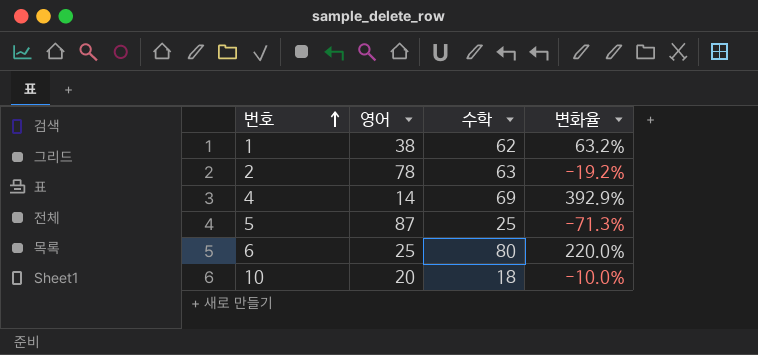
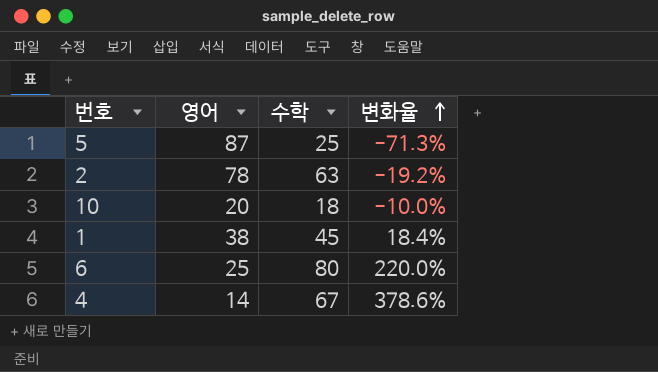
row order: 번호 ascending -> 변화율 ascending
1 | 수학: 62 -> 45
1 | 변화율: 63.2% -> 18.4%
4 | 수학: 69 -> 67
4 | 변화율: 392.9% -> 378.6%

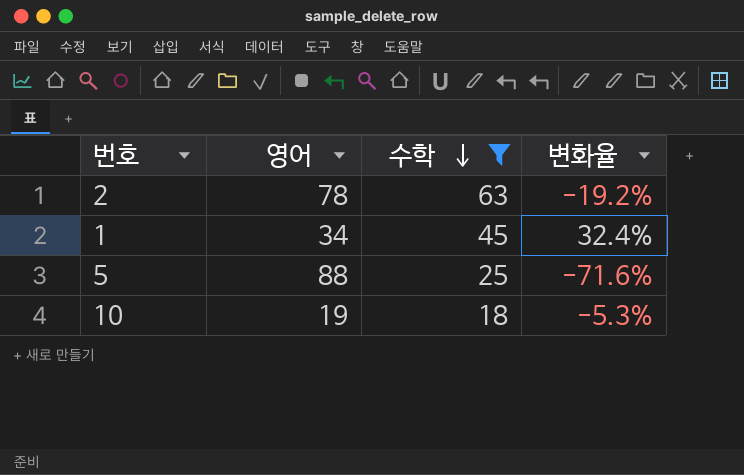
filter: none -> 수학 <= 63
row order: 변화율 ascending -> 수학 descending
1 | 영어: 38 -> 34
1 | 변화율: 18.4% -> 32.4%
5 | 영어: 87 -> 88
5 | 변화율: -71.3% -> -71.6%
10 | 영어: 20 -> 19
10 | 변화율: -10.0% -> -5.3%

